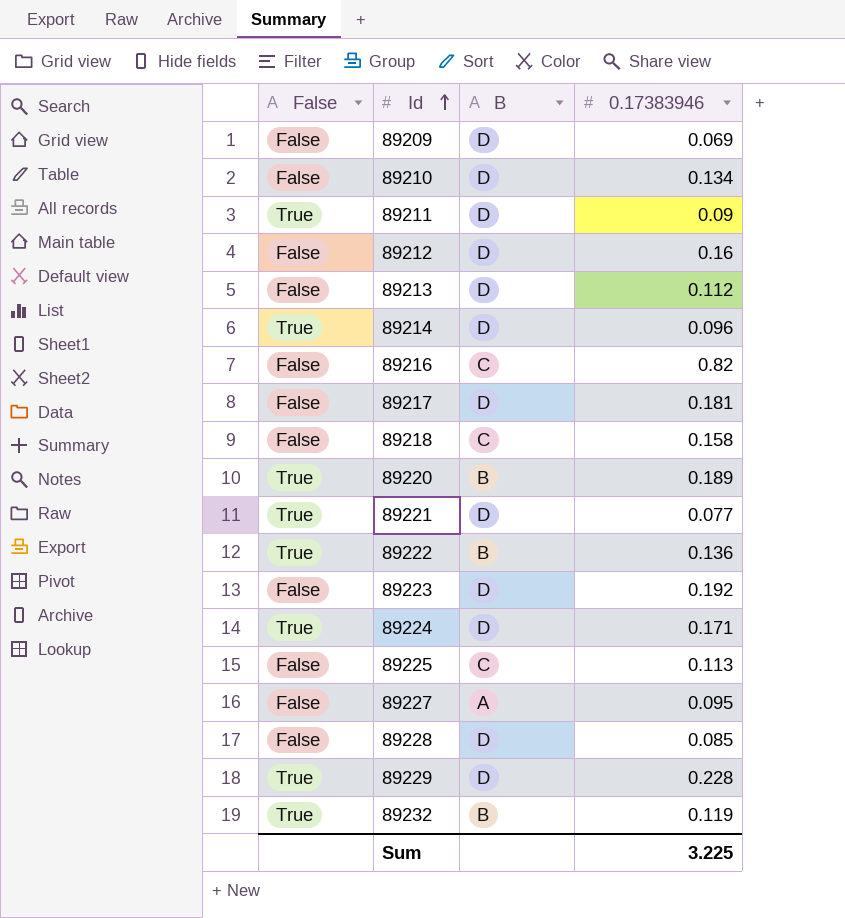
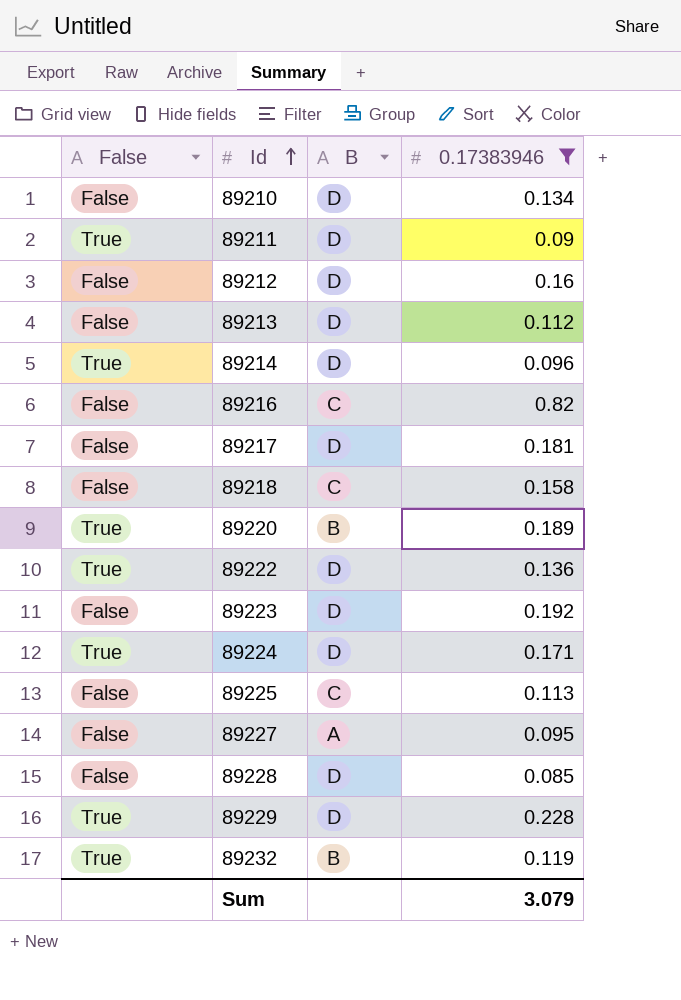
filter: none -> 0.17383946 >= 0.085
89222 | B: B -> D
Sum | 0.17383946: 3.225 -> 3.079

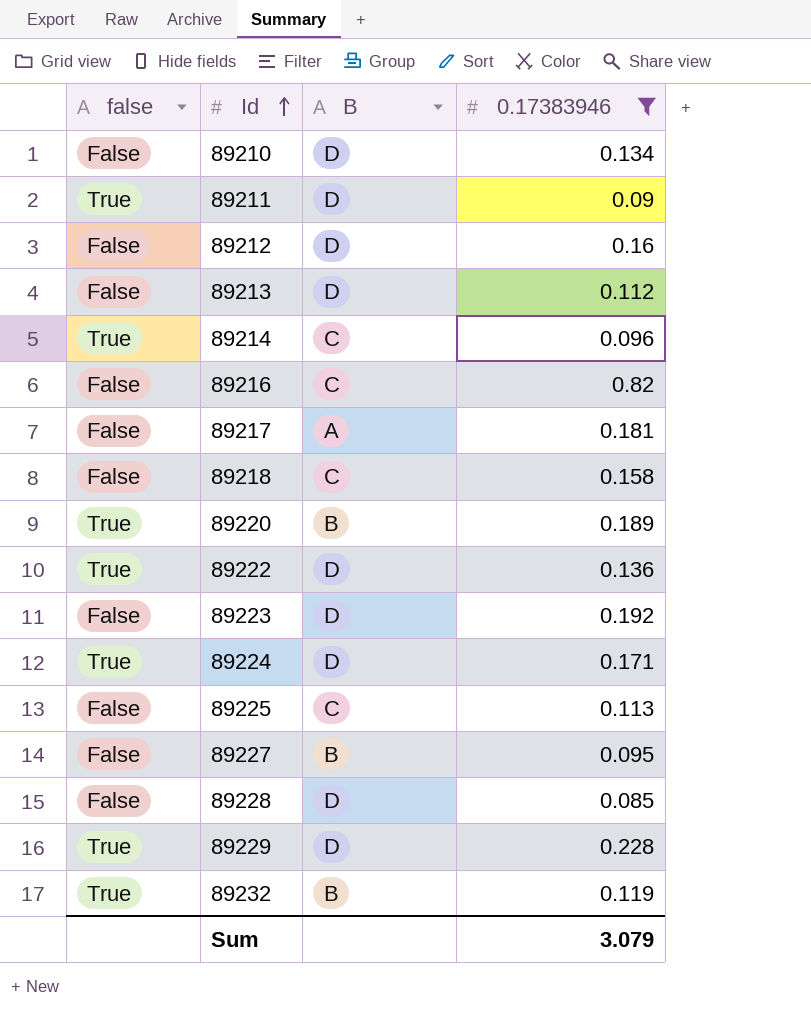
column name: False -> false
89214 | B: D -> C
89217 | B: D -> A
89227 | B: A -> B

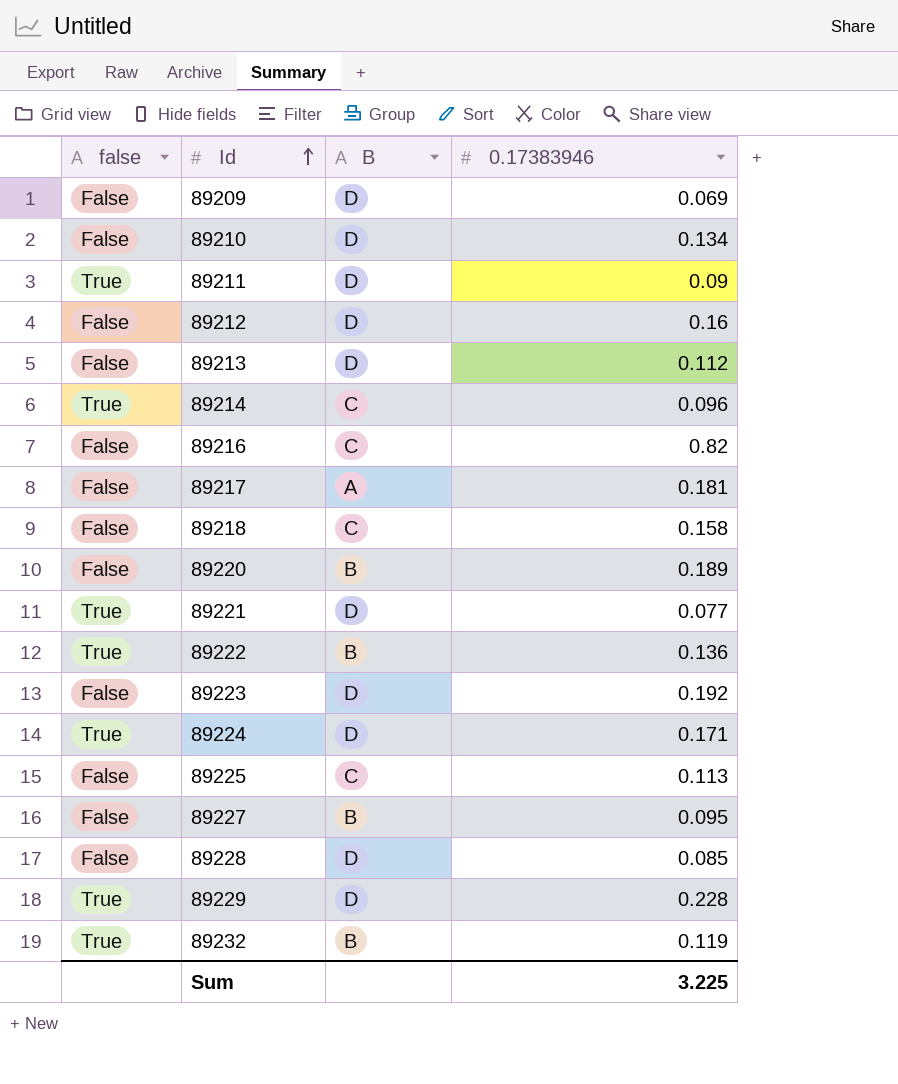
filter: 0.17383946 >= 0.085 -> none
89220 | false: True -> False
89222 | B: D -> B
Sum | 0.17383946: 3.079 -> 3.225

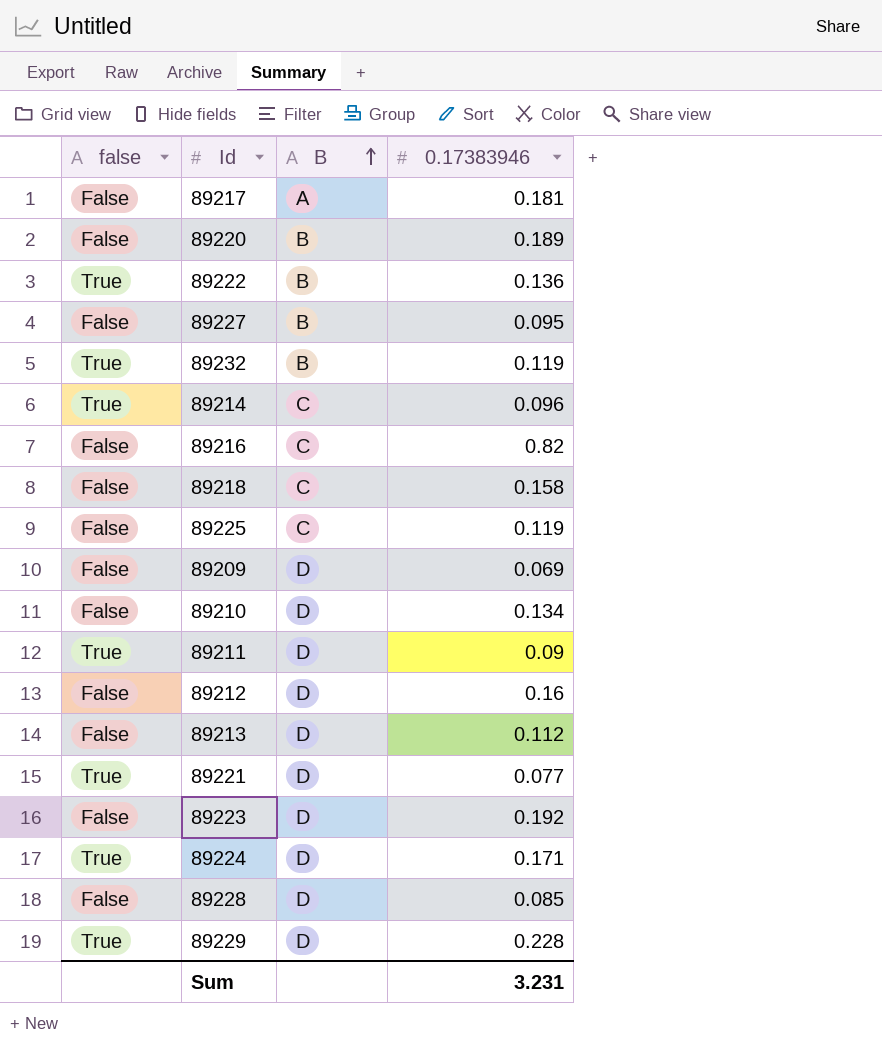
row order: Id ascending -> B ascending
89225 | 0.17383946: 0.113 -> 0.119
Sum | 0.17383946: 3.225 -> 3.231

